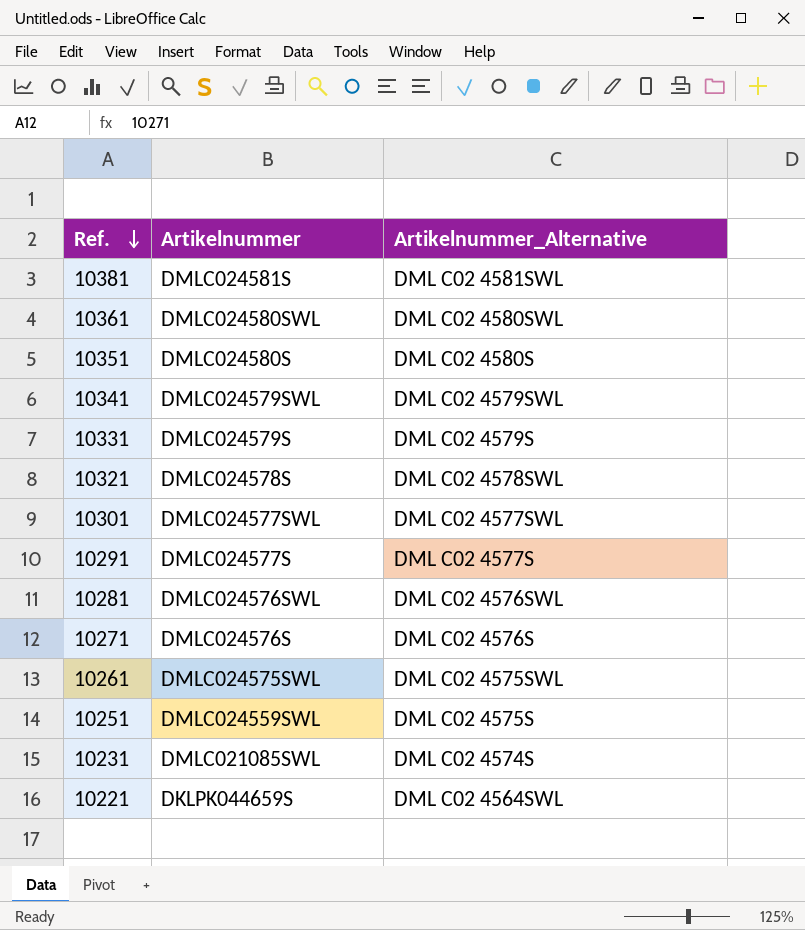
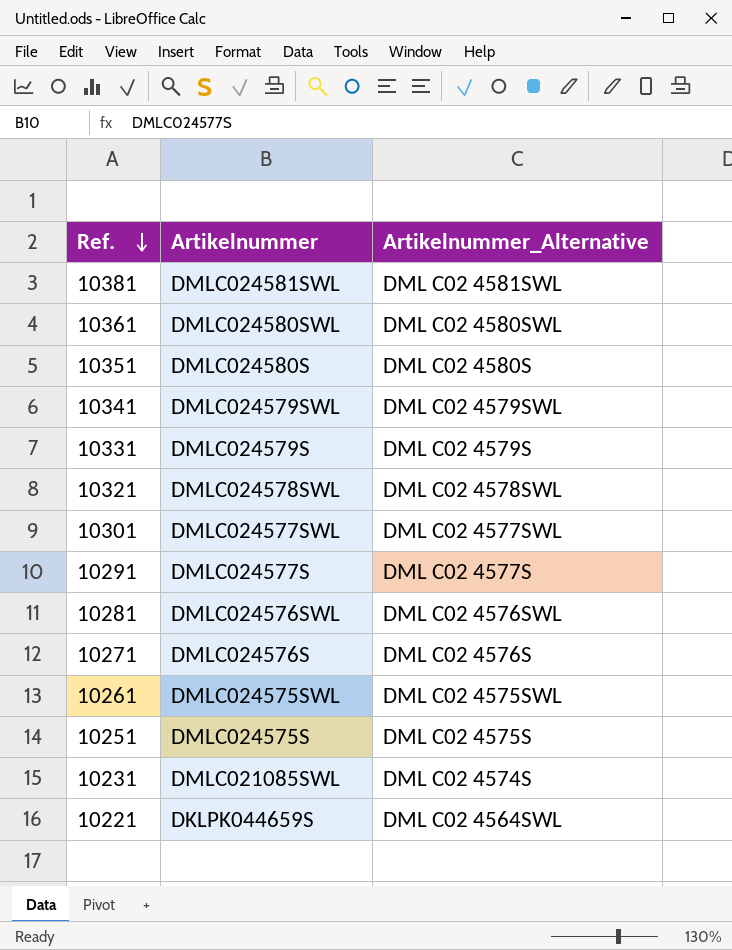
10381 | Artikelnummer: DMLC024581S -> DMLC024581SWL
10321 | Artikelnummer: DMLC024578S -> DMLC024578SWL
10251 | Artikelnummer: DMLC024559SWL -> DMLC024575S

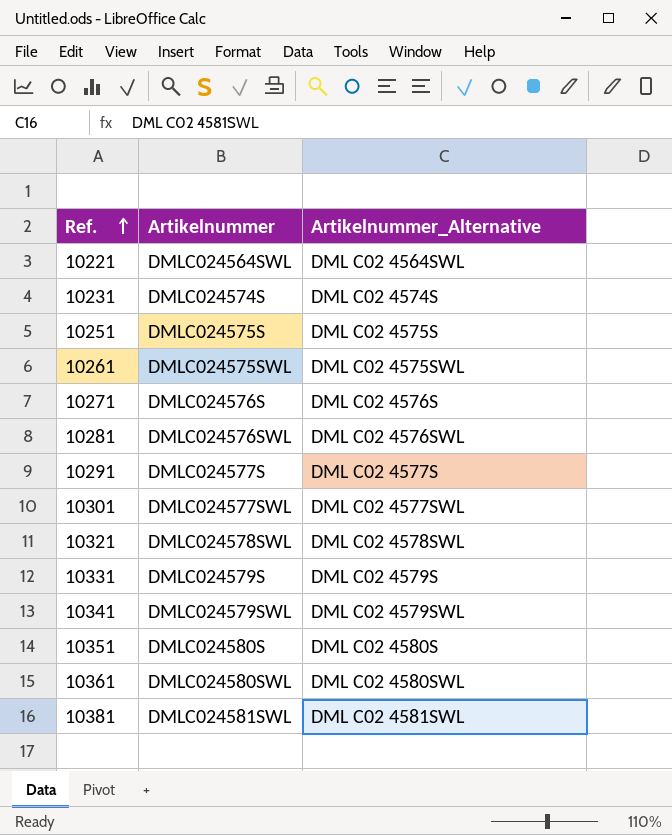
row order: Ref. descending -> Ref. ascending
10221 | Artikelnummer: DKLPK044659S -> DMLC024564SWL
10231 | Artikelnummer: DMLC021085SWL -> DMLC024574S

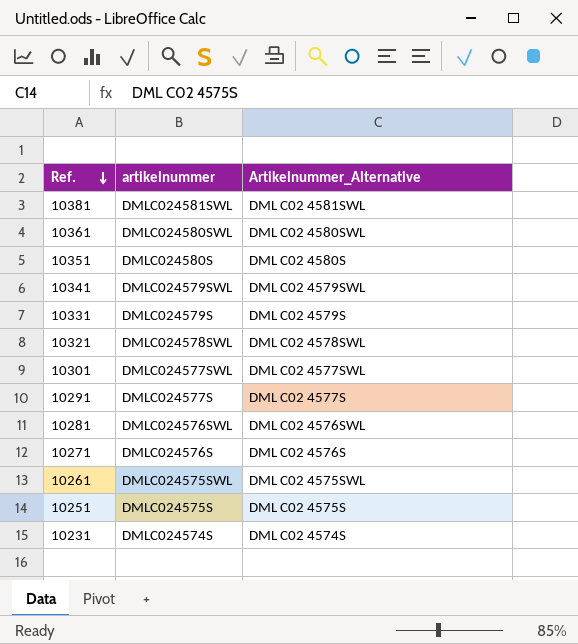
row order: Ref. ascending -> Ref. descending
column name: Artikelnummer -> artikelnummer
row 10221: DMLC024564SWL | DML C02 4564SWL -> none

